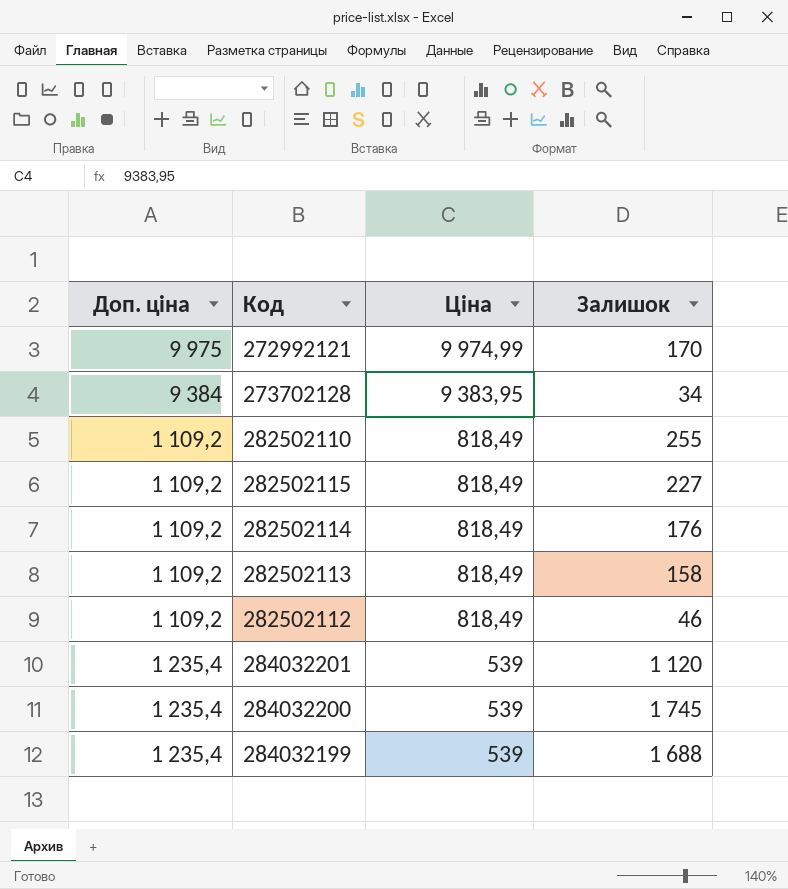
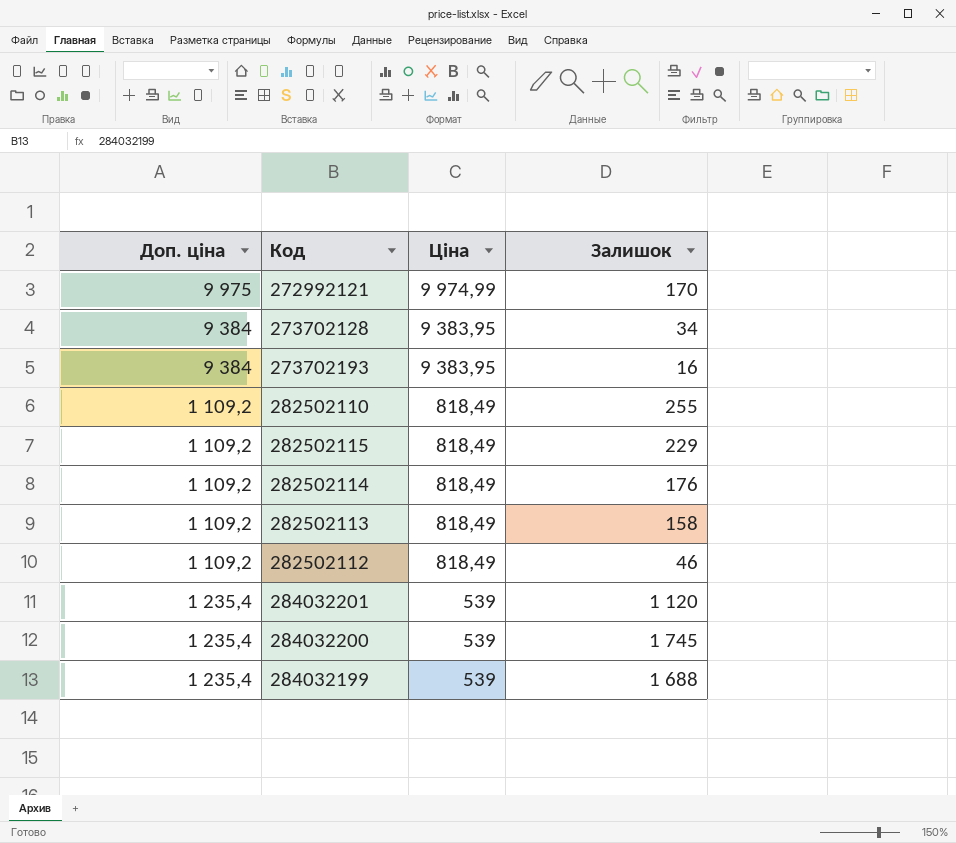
row 273702193: none -> 9 384 | 9 383,95 | 16
282502115 | Залишок: 227 -> 229

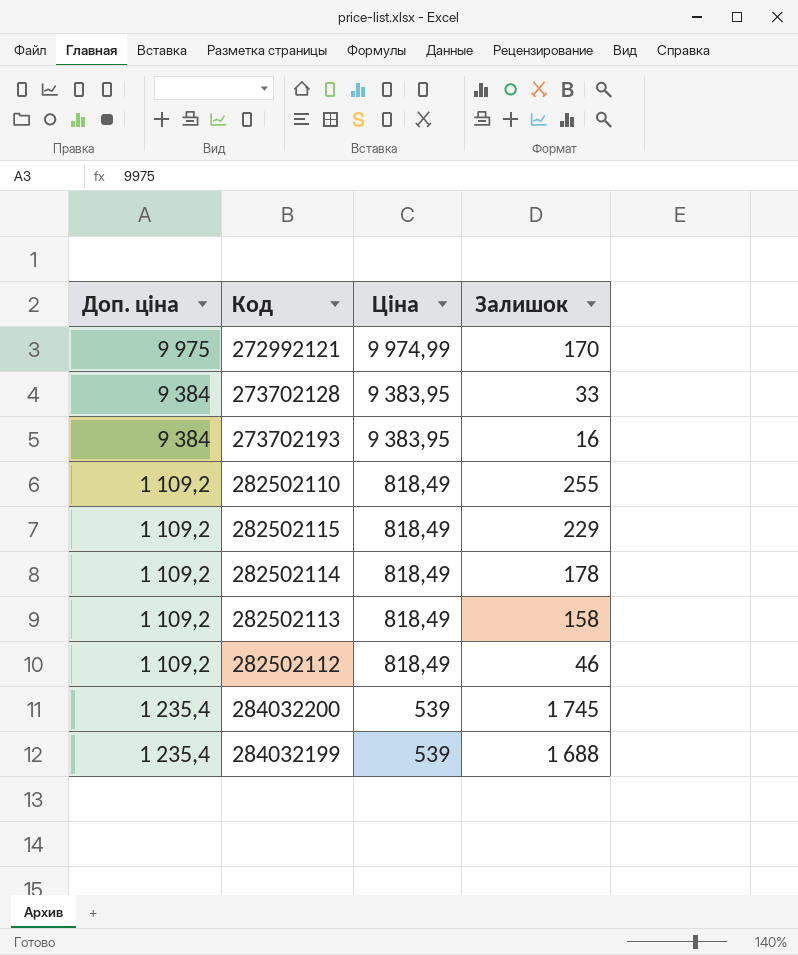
row 284032201: 1 235,4 | 539 | 1 120 -> none
273702128 | Залишок: 34 -> 33
282502114 | Залишок: 176 -> 178

